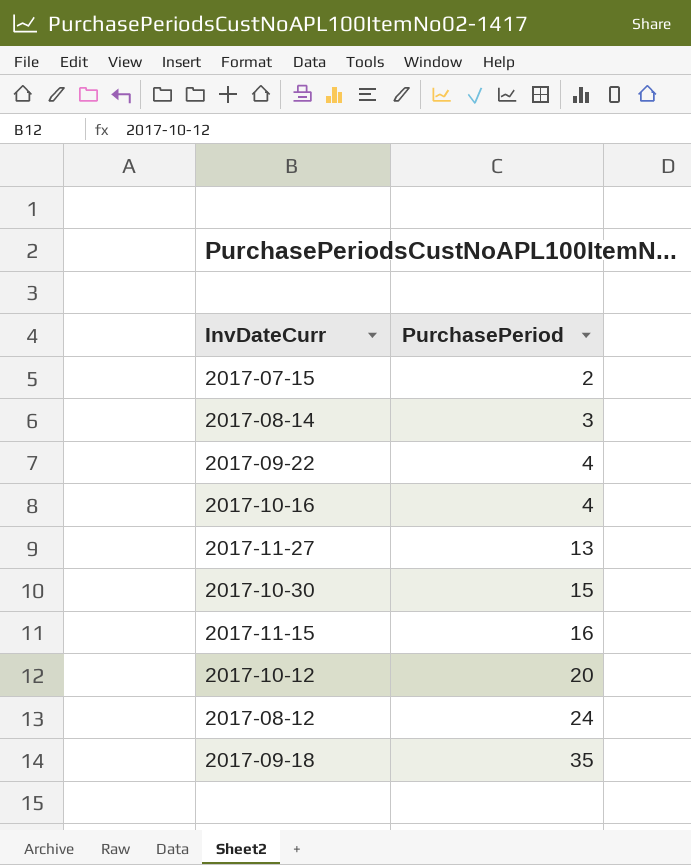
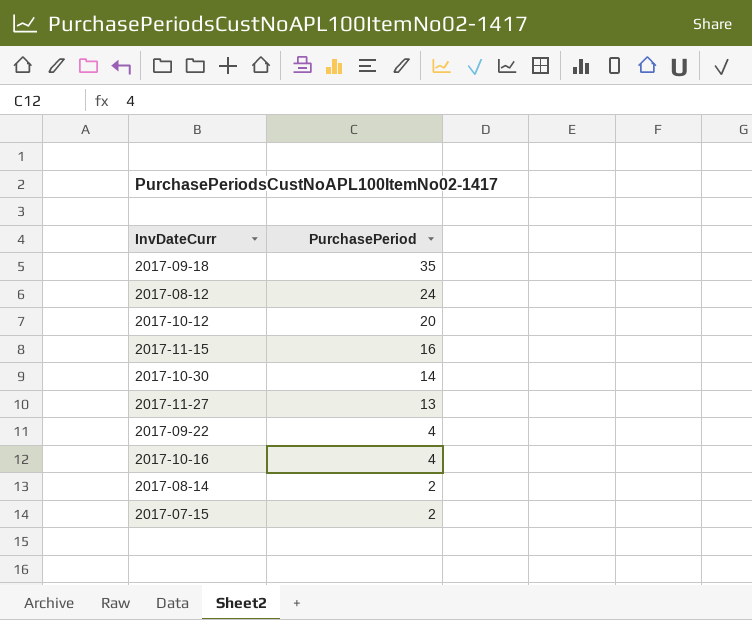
row order: PurchasePeriod ascending -> PurchasePeriod descending
2017-10-30 | PurchasePeriod: 15 -> 14
2017-08-14 | PurchasePeriod: 3 -> 2

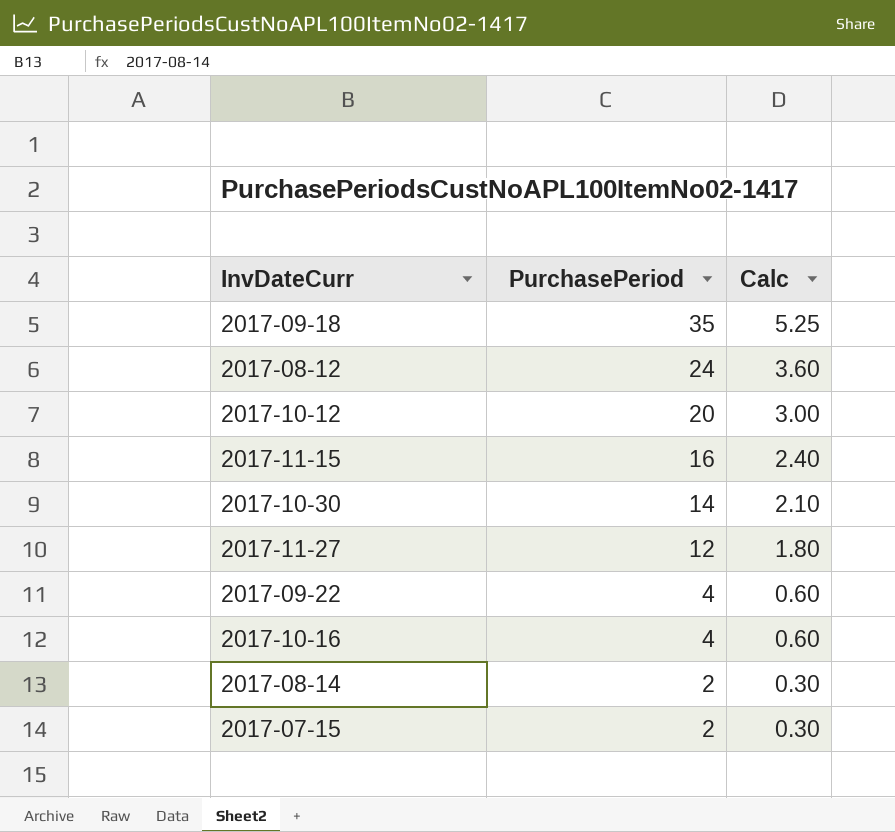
column Calc | formula: none -> [PurchasePeriod] * 0.15
2017-11-27 | PurchasePeriod: 13 -> 12

